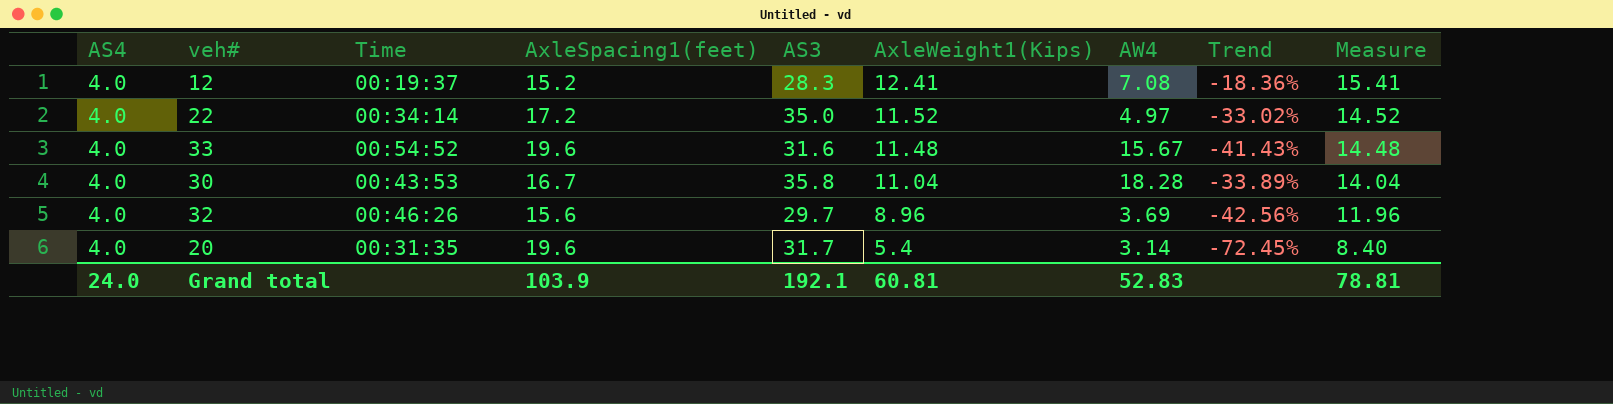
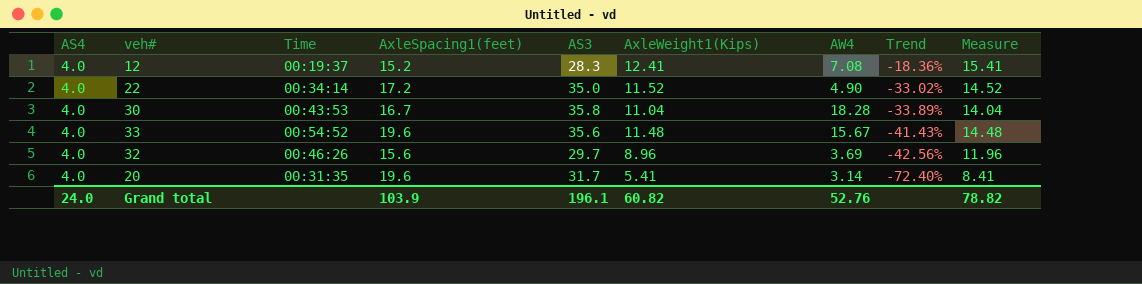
row order: AxleWeight1(Kips) descending -> Trend descending
22 | AW4: 4.97 -> 4.90
33 | AS3: 31.6 -> 35.6
20 | AxleWeight1(Kips): 5.4 -> 5.41
20 | Trend: -72.45% -> -72.40%
20 | Measure: 8.40 -> 8.41
Grand total | AS3: 192.1 -> 196.1
Grand total | AxleWeight1(Kips): 60.81 -> 60.82
Grand total | AW4: 52.83 -> 52.76
Grand total | Measure: 78.81 -> 78.82

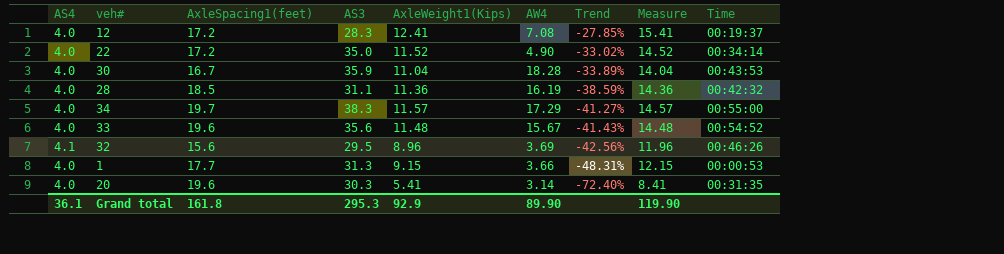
column Time | position: 3 -> 9
12 | AxleSpacing1(feet): 15.2 -> 17.2
12 | Trend: -18.36% -> -27.85%
30 | AS3: 35.8 -> 35.9
row 28: none -> 4.0 | 18.5 | 31.1 | 11.36 | 16.19 | -38.59% | 14.36 | 00:42:32
row 34: none -> 4.0 | 19.7 | 38.3 | 11.57 | 17.29 | -41.27% | 14.57 | 00:55:00
32 | AS4: 4.0 -> 4.1
32 | AS3: 29.7 -> 29.5
row 1: none -> 4.0 | 17.7 | 31.3 | 9.15 | 3.66 | -48.31% | 12.15 | 00:00:53
20 | AS3: 31.7 -> 30.3
Grand total | AS4: 24.0 -> 36.1
Grand total | AxleSpacing1(feet): 103.9 -> 161.8
Grand total | AS3: 196.1 -> 295.3
Grand total | AxleWeight1(Kips): 60.82 -> 92.9
Grand total | AW4: 52.76 -> 89.90
Grand total | Measure: 78.82 -> 119.90

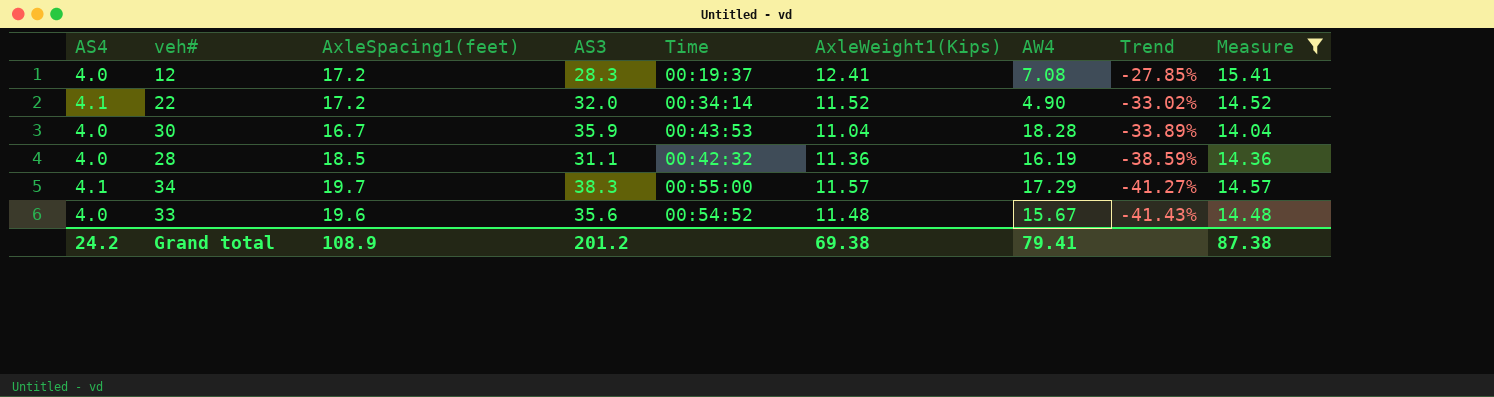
filter: none -> Measure >= 14.04
column Time | position: 9 -> 5
22 | AS4: 4.0 -> 4.1
22 | AS3: 35.0 -> 32.0
34 | AS4: 4.0 -> 4.1
Grand total | AS4: 36.1 -> 24.2
Grand total | AxleSpacing1(feet): 161.8 -> 108.9
Grand total | AS3: 295.3 -> 201.2
Grand total | AxleWeight1(Kips): 92.9 -> 69.38
Grand total | AW4: 89.90 -> 79.41
Grand total | Measure: 119.90 -> 87.38

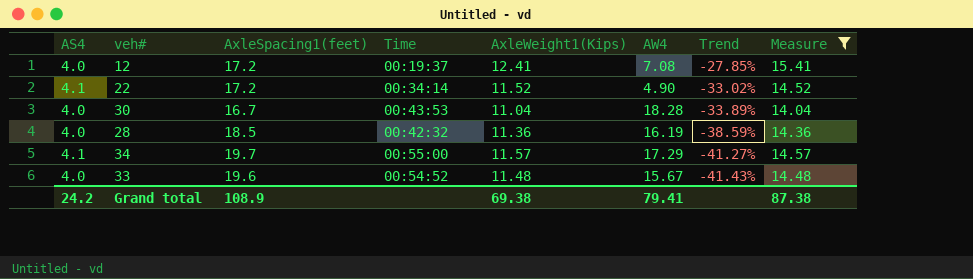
column AS3 | position: 4 -> none

